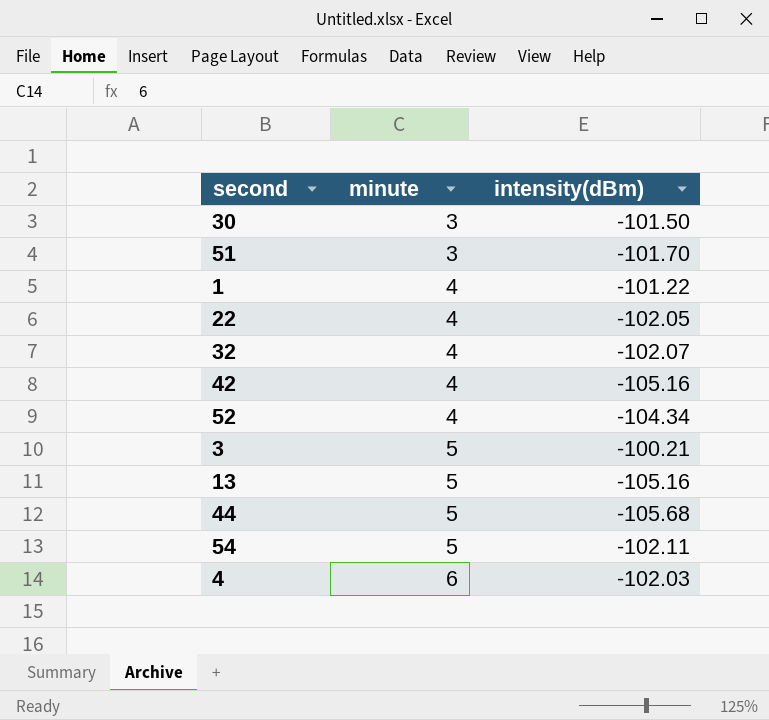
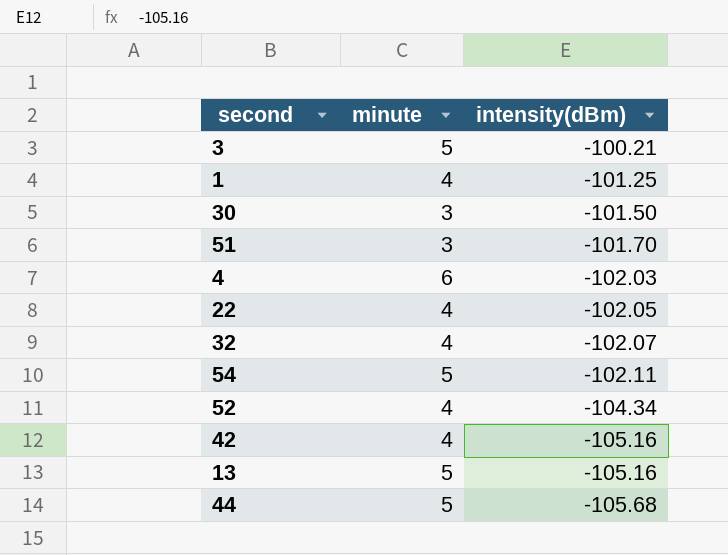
row order: minute ascending -> intensity(dBm) descending
1 | intensity(dBm): -101.22 -> -101.25

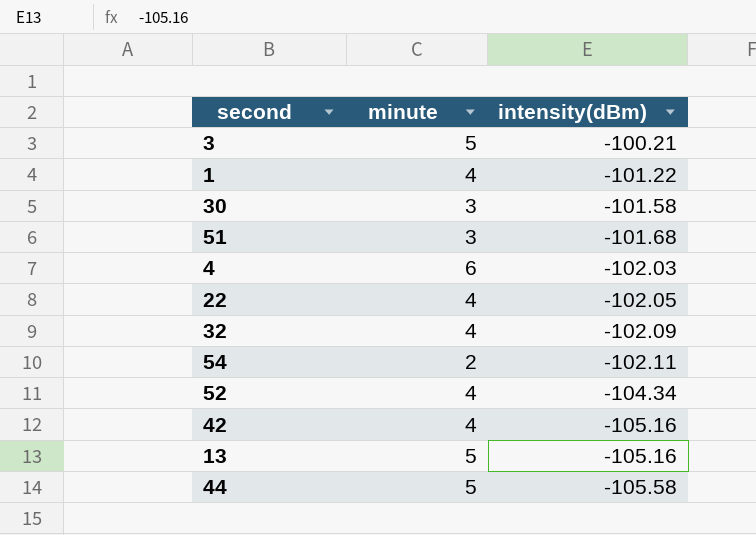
1 | intensity(dBm): -101.25 -> -101.22
30 | intensity(dBm): -101.50 -> -101.58
51 | intensity(dBm): -101.70 -> -101.68
32 | intensity(dBm): -102.07 -> -102.09
54 | minute: 5 -> 2
44 | intensity(dBm): -105.68 -> -105.58

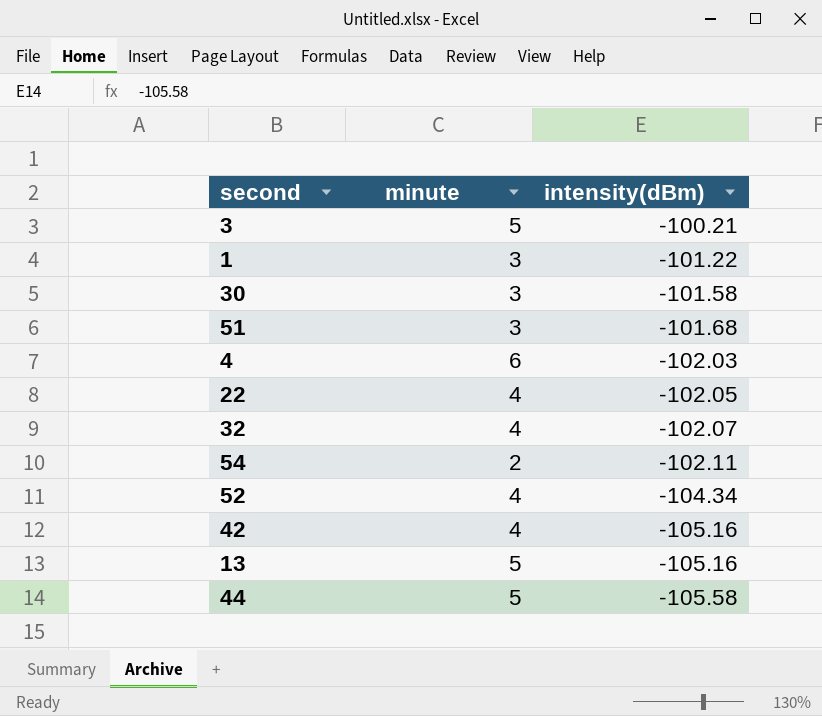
1 | minute: 4 -> 3
32 | intensity(dBm): -102.09 -> -102.07

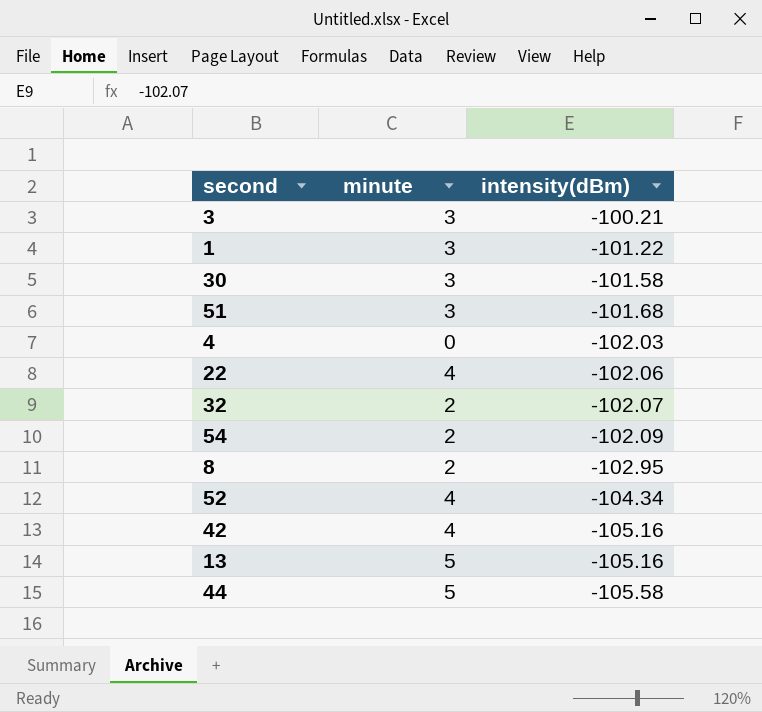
3 | minute: 5 -> 3
4 | minute: 6 -> 0
22 | intensity(dBm): -102.05 -> -102.06
32 | minute: 4 -> 2
54 | intensity(dBm): -102.11 -> -102.09
row 8: none -> 2 | -102.95

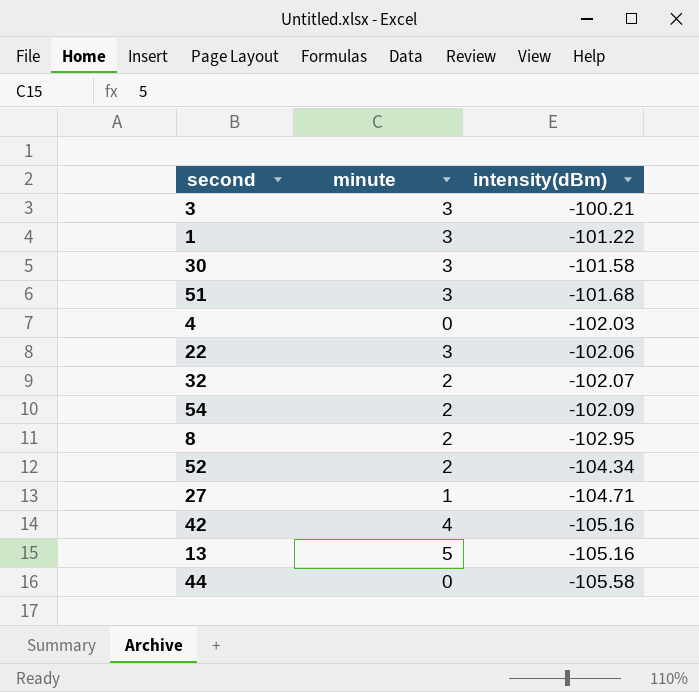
22 | minute: 4 -> 3
52 | minute: 4 -> 2
row 27: none -> 1 | -104.71
44 | minute: 5 -> 0

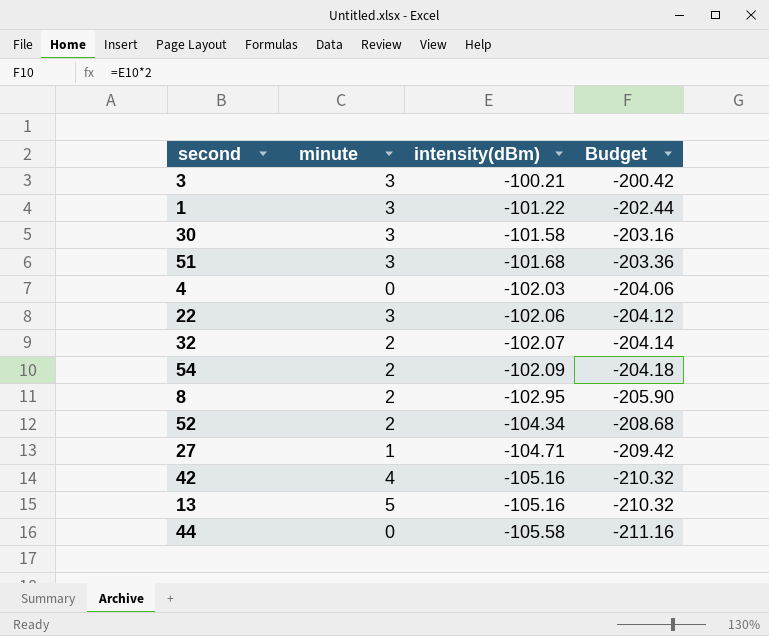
column Budget | formula: none -> [intensity(dBm)] * 2

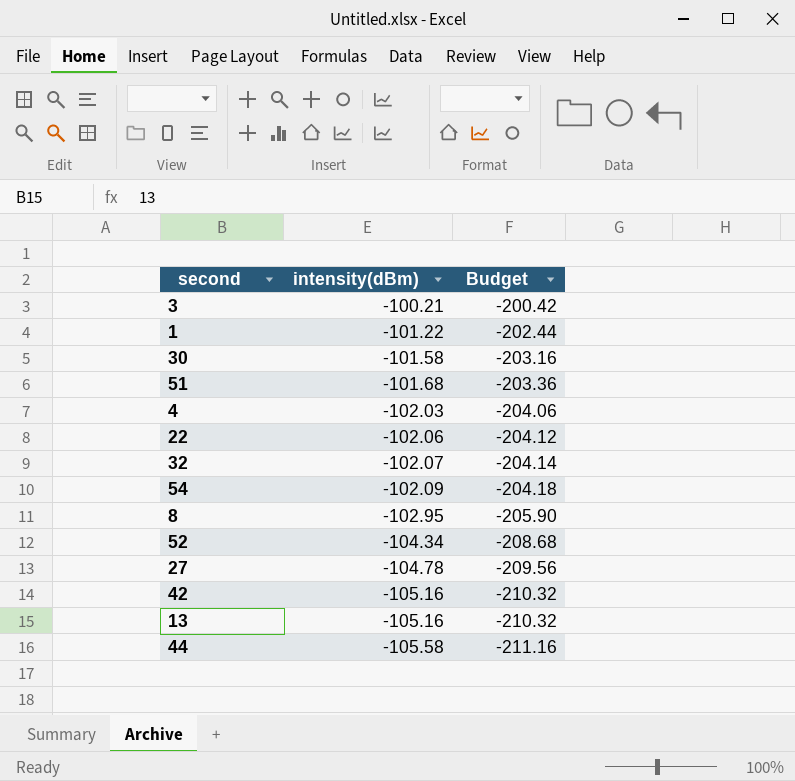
column minute | position: 2 -> none
27 | intensity(dBm): -104.71 -> -104.78
27 | Budget: -209.42 -> -209.56

